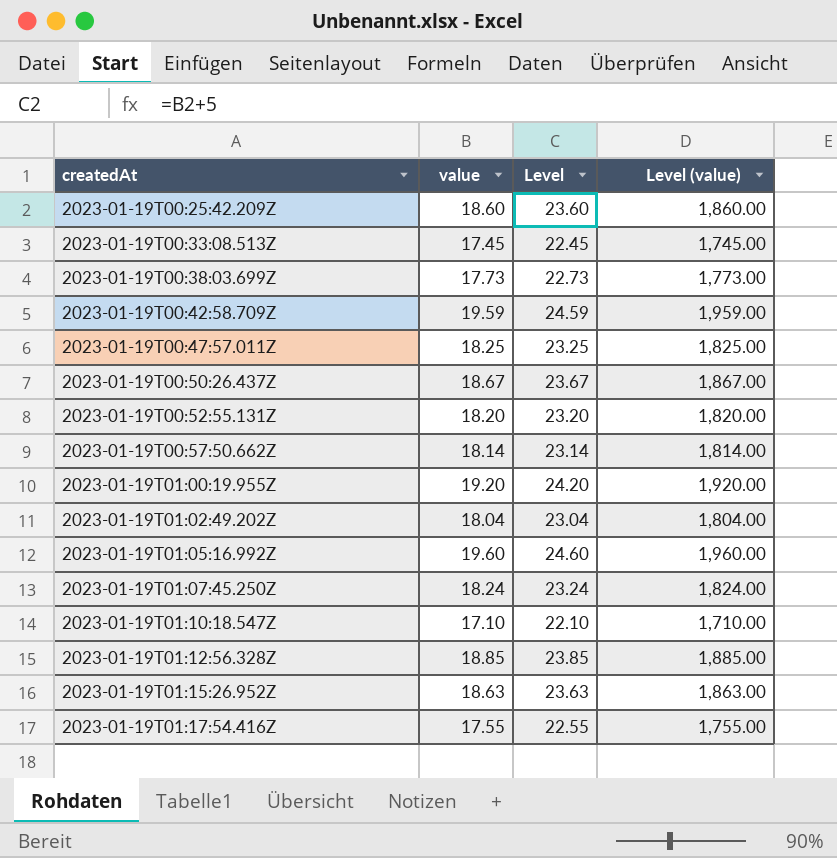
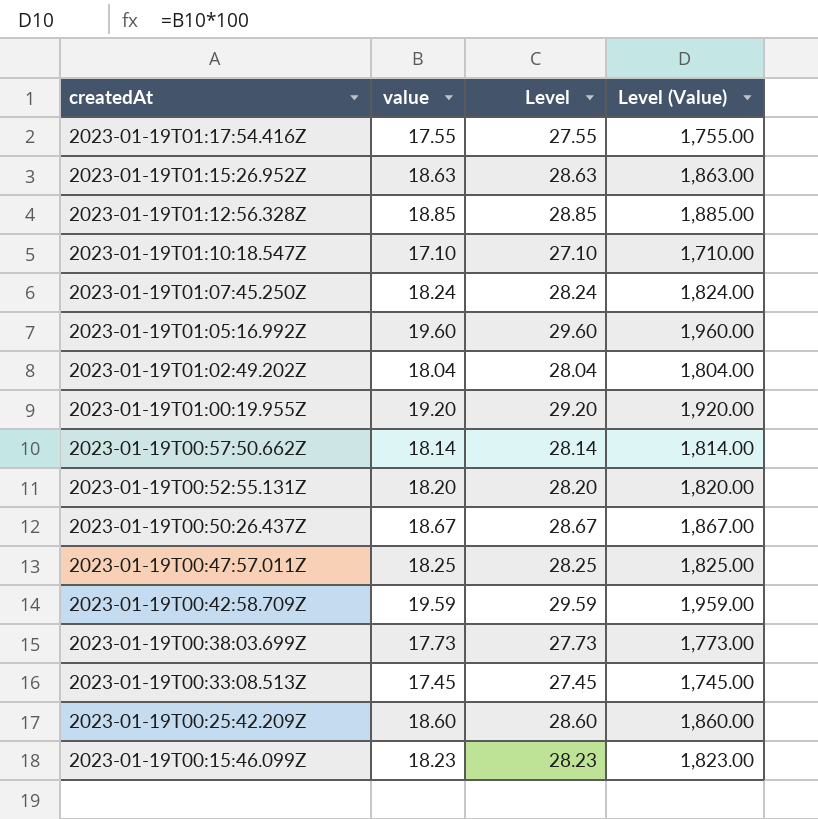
row order: createdAt ascending -> createdAt descending
column Level | formula: [value] + 5 -> [value] + 10
column name: Level (value) -> Level (Value)
row 2023-01-19T00:15:46.099Z: none -> 18.23 | 28.23 | 1,823.00

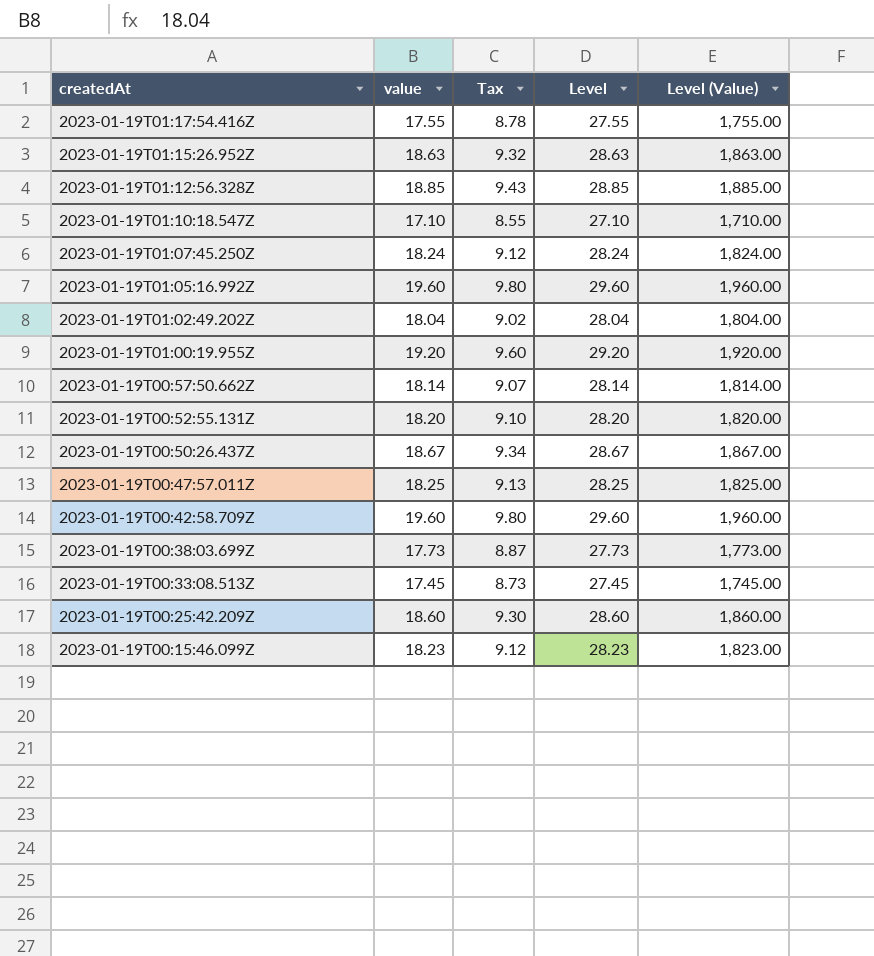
column Tax | formula: none -> [value] * 0.5
2023-01-19T00:42:58.709Z | value: 19.59 -> 19.60
2023-01-19T00:42:58.709Z | Level: 29.59 -> 29.60
2023-01-19T00:42:58.709Z | Level (Value): 1,959.00 -> 1,960.00

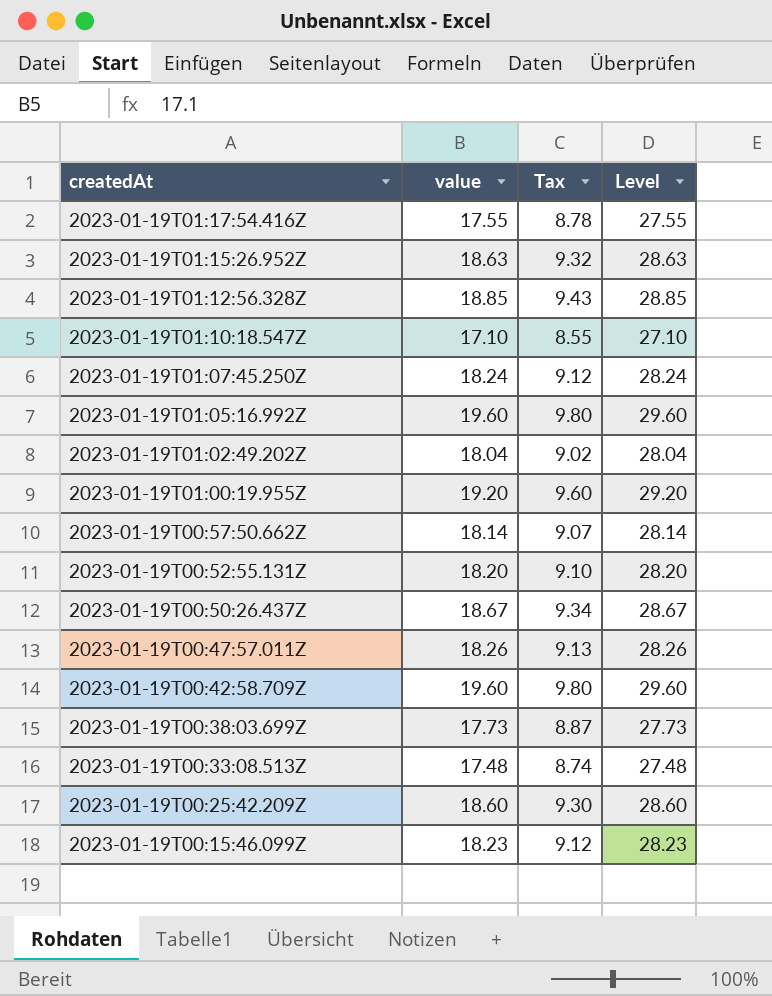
column Level (Value) | formula: [value] * 100 -> none
2023-01-19T00:47:57.011Z | value: 18.25 -> 18.26
2023-01-19T00:47:57.011Z | Level: 28.25 -> 28.26
2023-01-19T00:33:08.513Z | value: 17.45 -> 17.48
2023-01-19T00:33:08.513Z | Tax: 8.73 -> 8.74
2023-01-19T00:33:08.513Z | Level: 27.45 -> 27.48

